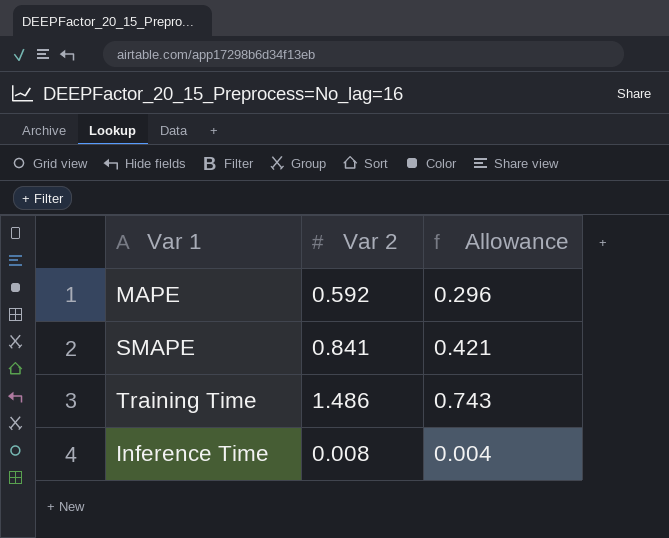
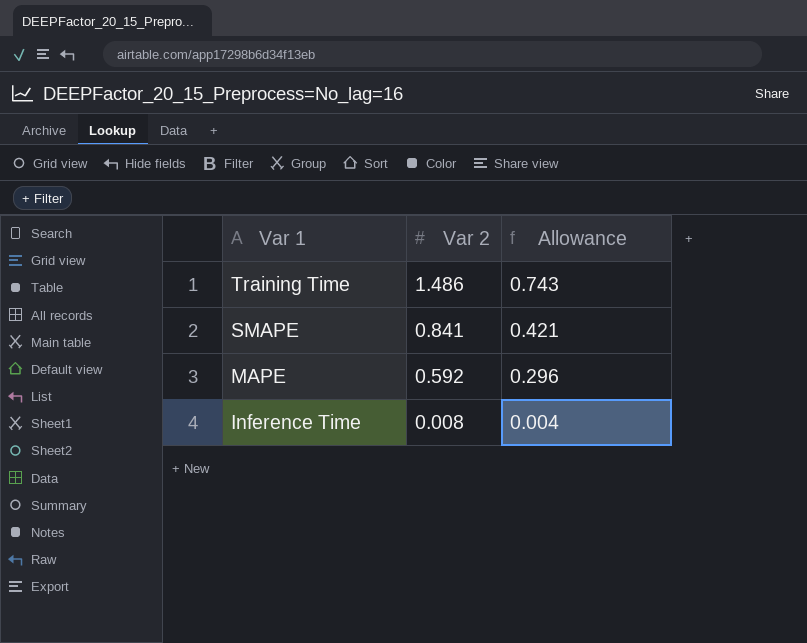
row order: none -> Var 1 descending

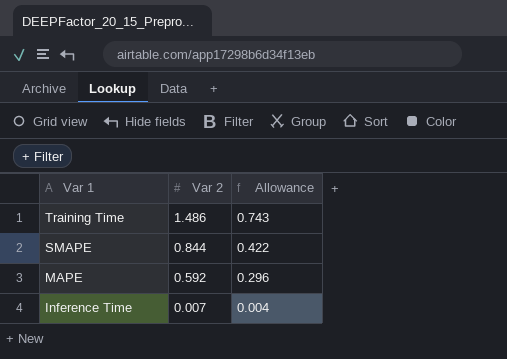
SMAPE | Var 2: 0.841 -> 0.844
SMAPE | Allowance: 0.421 -> 0.422
Inference Time | Var 2: 0.008 -> 0.007

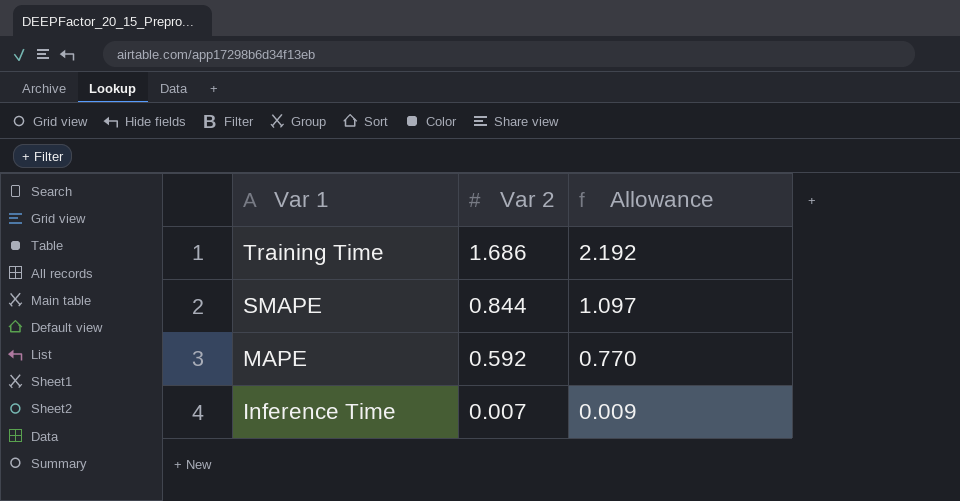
column Allowance | formula: [Var 2] * 0.5 -> [Var 2] * 1.3
Training Time | Var 2: 1.486 -> 1.686

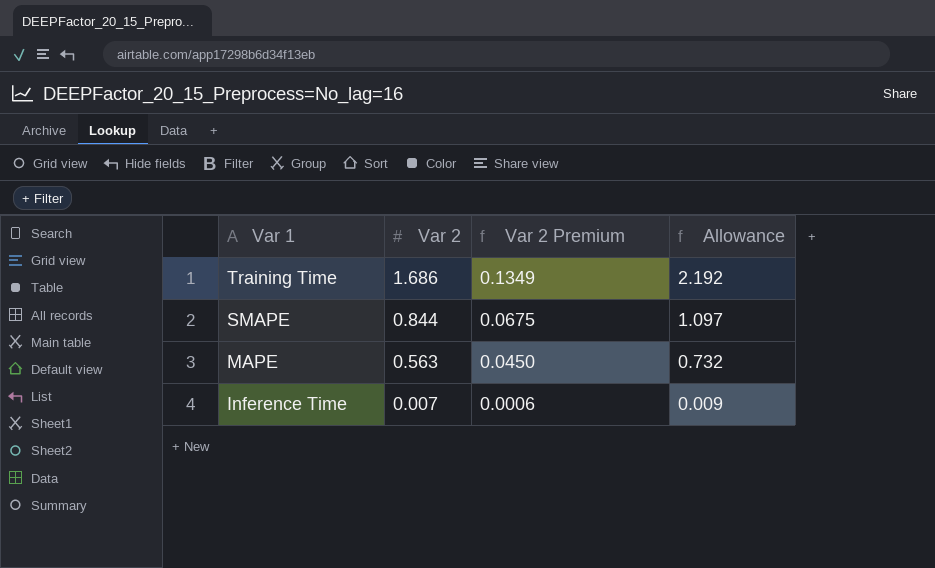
column Var 2 Premium | formula: none -> [Var 2] * 0.08
MAPE | Var 2: 0.592 -> 0.563
MAPE | Allowance: 0.770 -> 0.732

